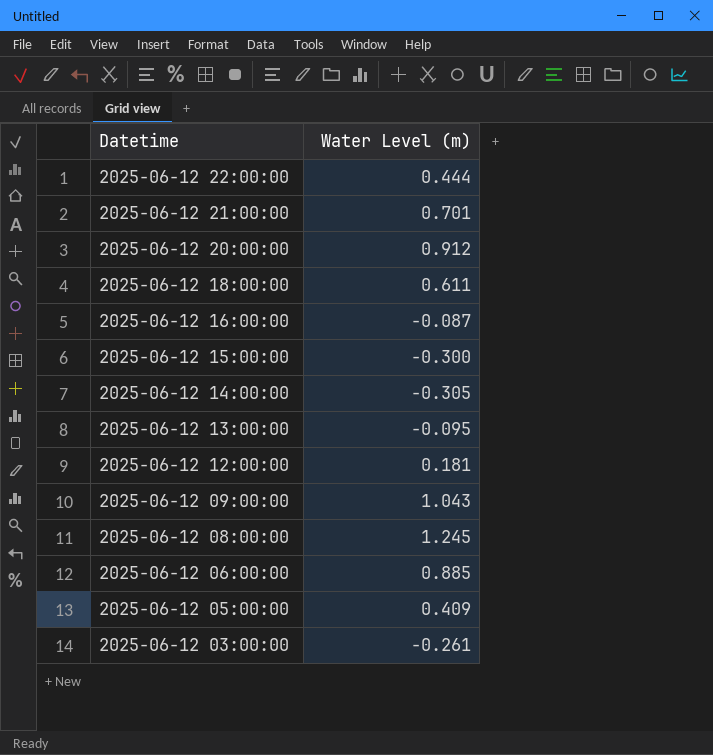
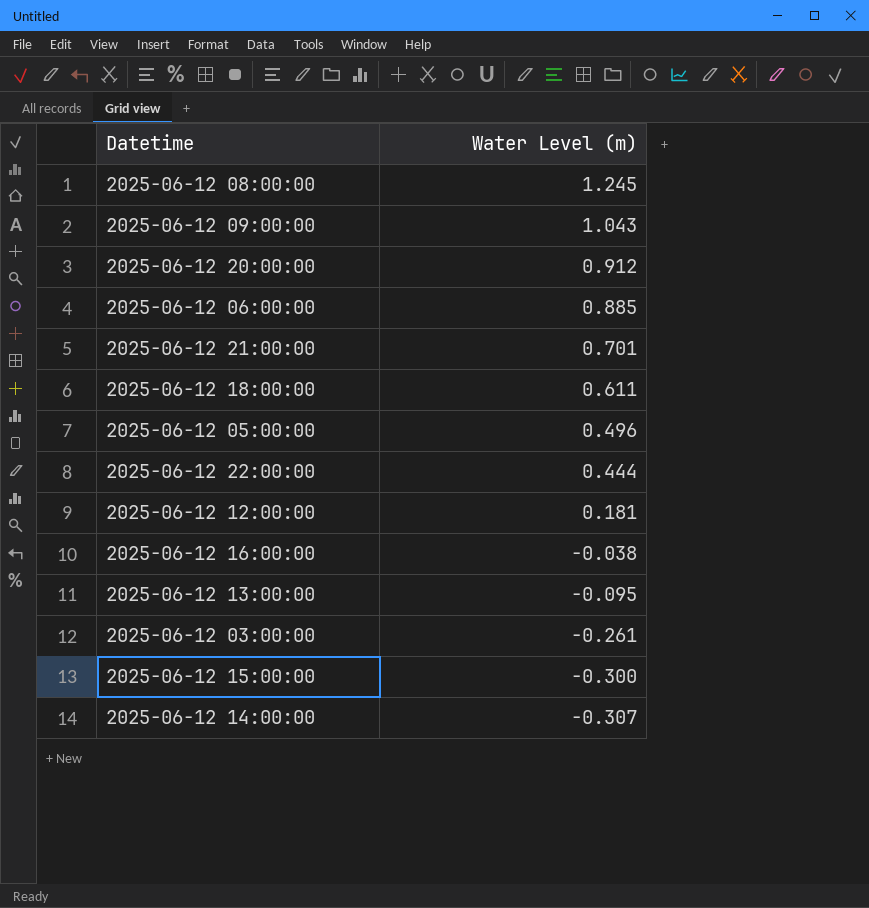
row order: Datetime descending -> Water Level (m) descending
2025-06-12 05:00:00 | Water Level (m): 0.409 -> 0.496
2025-06-12 16:00:00 | Water Level (m): -0.087 -> -0.038
2025-06-12 14:00:00 | Water Level (m): -0.305 -> -0.307

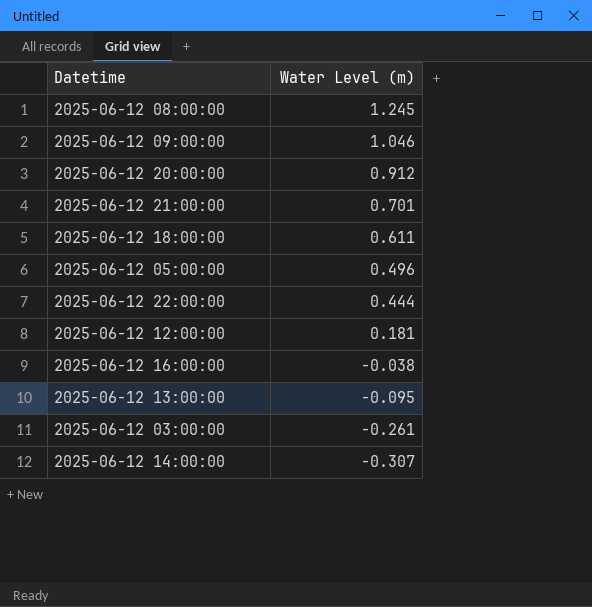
row 2025-06-12 06:00:00: 0.885 -> none
row 2025-06-12 15:00:00: -0.300 -> none
2025-06-12 09:00:00 | Water Level (m): 1.043 -> 1.046

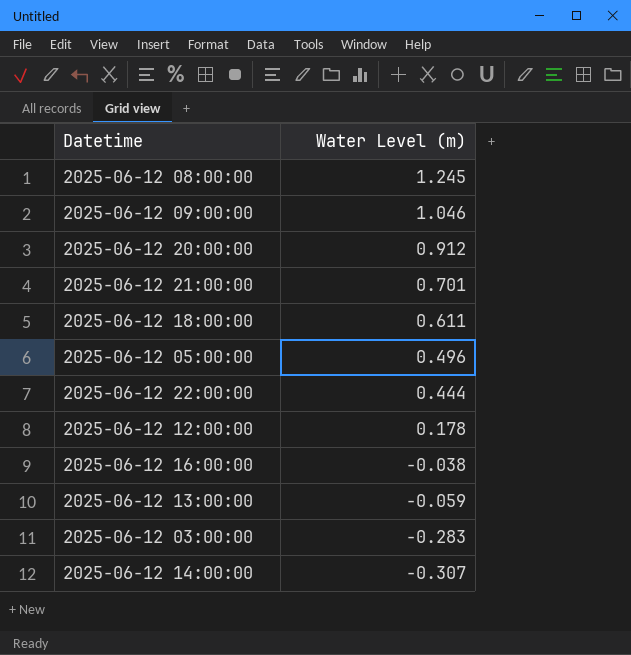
2025-06-12 12:00:00 | Water Level (m): 0.181 -> 0.178
2025-06-12 13:00:00 | Water Level (m): -0.095 -> -0.059
2025-06-12 03:00:00 | Water Level (m): -0.261 -> -0.283

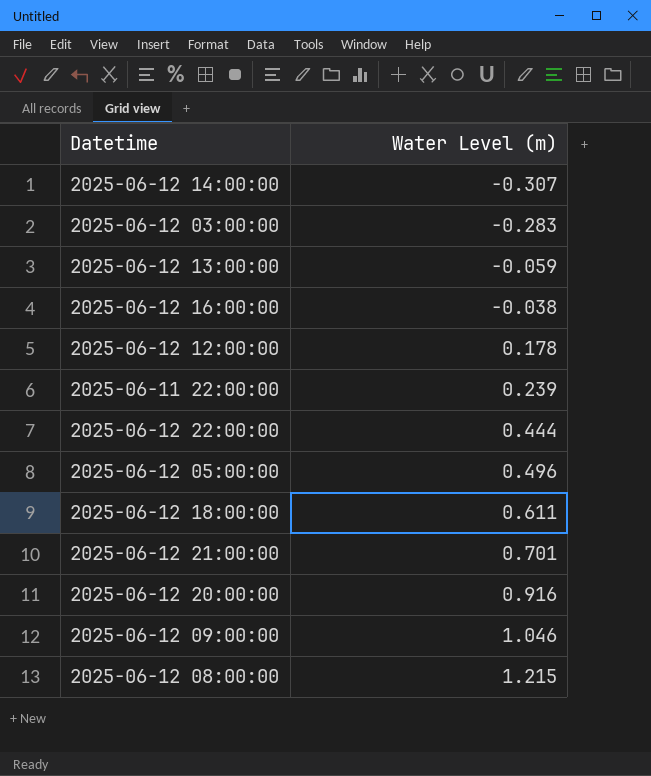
row order: Water Level (m) descending -> Water Level (m) ascending
row 2025-06-11 22:00:00: none -> 0.239
2025-06-12 20:00:00 | Water Level (m): 0.912 -> 0.916
2025-06-12 08:00:00 | Water Level (m): 1.245 -> 1.215

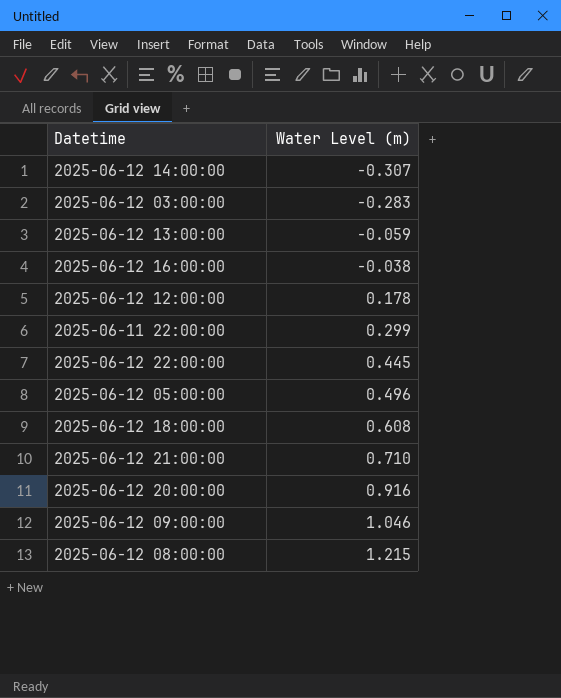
2025-06-11 22:00:00 | Water Level (m): 0.239 -> 0.299
2025-06-12 22:00:00 | Water Level (m): 0.444 -> 0.445
2025-06-12 18:00:00 | Water Level (m): 0.611 -> 0.608
2025-06-12 21:00:00 | Water Level (m): 0.701 -> 0.710

